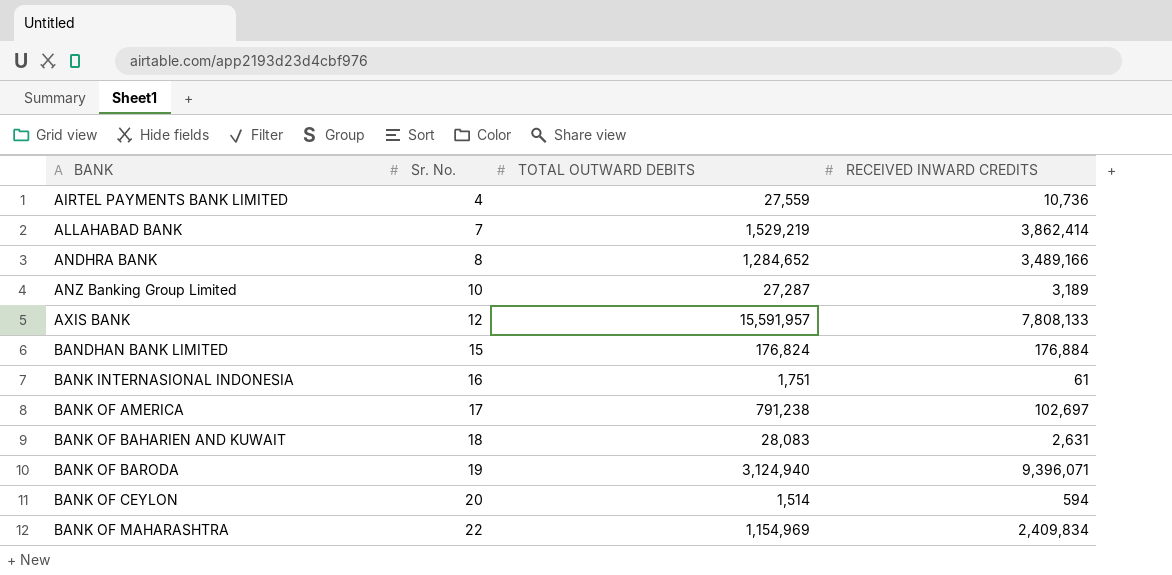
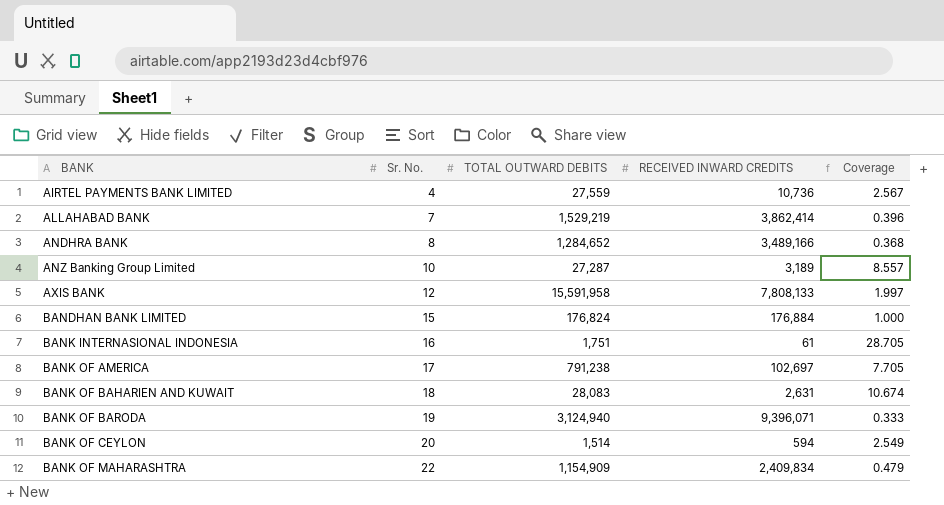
column Coverage | formula: none -> [TOTAL OUTWARD DEBITS] / [RECEIVED INWARD CREDITS]
AXIS BANK | TOTAL OUTWARD DEBITS: 15,591,957 -> 15,591,958
BANK OF MAHARASHTRA | TOTAL OUTWARD DEBITS: 1,154,969 -> 1,154,909

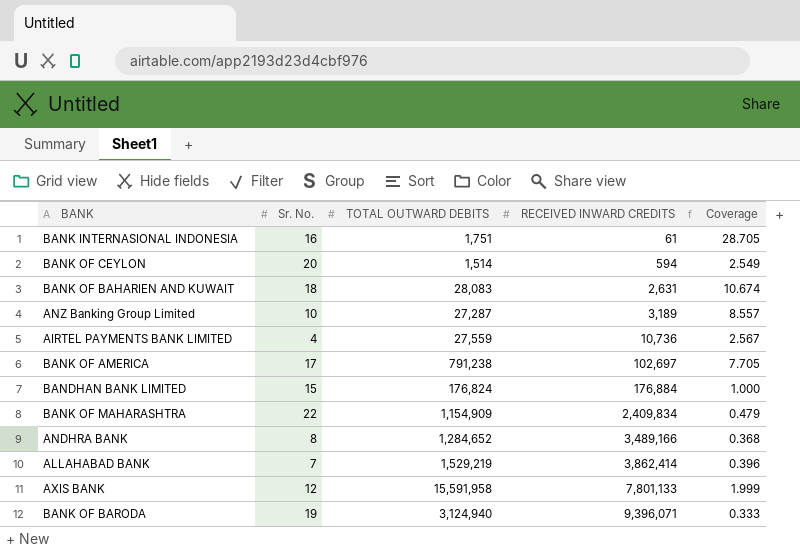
row order: BANK ascending -> RECEIVED INWARD CREDITS ascending
AXIS BANK | RECEIVED INWARD CREDITS: 7,808,133 -> 7,801,133
AXIS BANK | Coverage: 1.997 -> 1.999

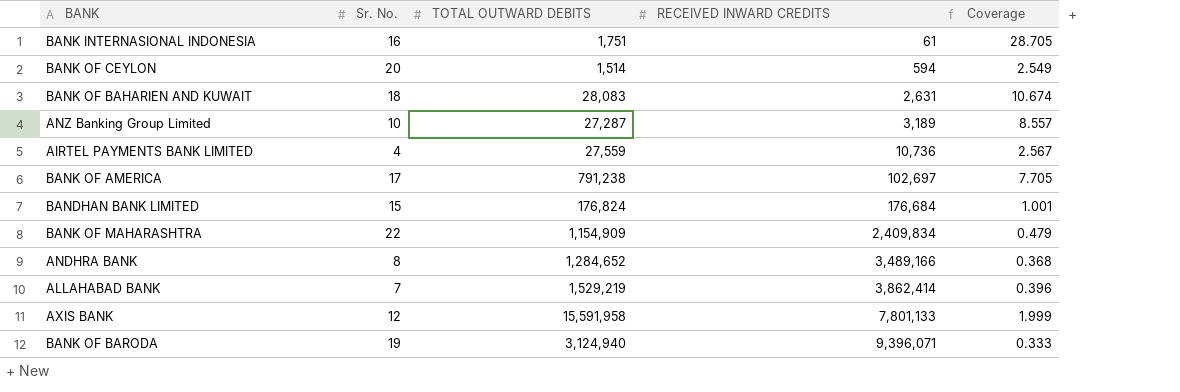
BANDHAN BANK LIMITED | RECEIVED INWARD CREDITS: 176,884 -> 176,684
BANDHAN BANK LIMITED | Coverage: 1.000 -> 1.001

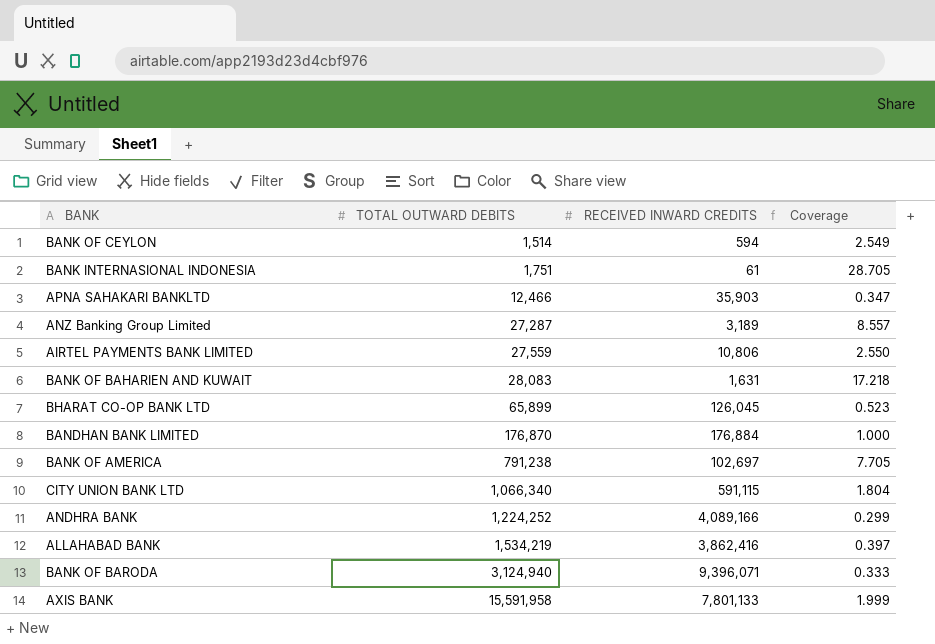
row order: RECEIVED INWARD CREDITS ascending -> TOTAL OUTWARD DEBITS ascending
column Sr. No. | position: 2 -> none
row BANK OF MAHARASHTRA: 22 | 1,154,909 | 2,409,834 | 0.479 -> none
row APNA SAHAKARI BANKLTD: none -> 12,466 | 35,903 | 0.347
AIRTEL PAYMENTS BANK LIMITED | RECEIVED INWARD CREDITS: 10,736 -> 10,806
AIRTEL PAYMENTS BANK LIMITED | Coverage: 2.567 -> 2.550
BANK OF BAHARIEN AND KUWAIT | RECEIVED INWARD CREDITS: 2,631 -> 1,631
BANK OF BAHARIEN AND KUWAIT | Coverage: 10.674 -> 17.218
row BHARAT CO-OP BANK LTD: none -> 65,899 | 126,045 | 0.523
BANDHAN BANK LIMITED | TOTAL OUTWARD DEBITS: 176,824 -> 176,870
BANDHAN BANK LIMITED | RECEIVED INWARD CREDITS: 176,684 -> 176,884
BANDHAN BANK LIMITED | Coverage: 1.001 -> 1.000
row CITY UNION BANK LTD: none -> 1,066,340 | 591,115 | 1.804
ANDHRA BANK | TOTAL OUTWARD DEBITS: 1,284,652 -> 1,224,252
ANDHRA BANK | RECEIVED INWARD CREDITS: 3,489,166 -> 4,089,166
ANDHRA BANK | Coverage: 0.368 -> 0.299
ALLAHABAD BANK | TOTAL OUTWARD DEBITS: 1,529,219 -> 1,534,219
ALLAHABAD BANK | RECEIVED INWARD CREDITS: 3,862,414 -> 3,862,416
ALLAHABAD BANK | Coverage: 0.396 -> 0.397

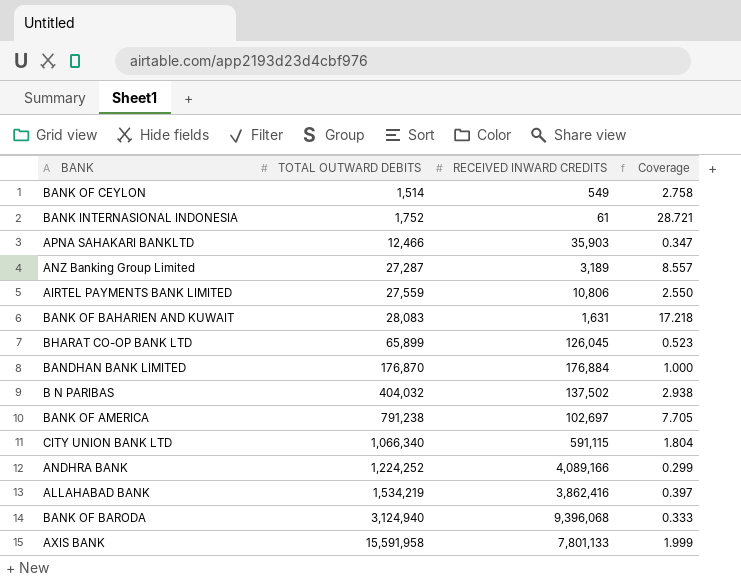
BANK OF CEYLON | RECEIVED INWARD CREDITS: 594 -> 549
BANK OF CEYLON | Coverage: 2.549 -> 2.758
BANK INTERNASIONAL INDONESIA | TOTAL OUTWARD DEBITS: 1,751 -> 1,752
BANK INTERNASIONAL INDONESIA | Coverage: 28.705 -> 28.721
row B N PARIBAS: none -> 404,032 | 137,502 | 2.938
BANK OF BARODA | RECEIVED INWARD CREDITS: 9,396,071 -> 9,396,068

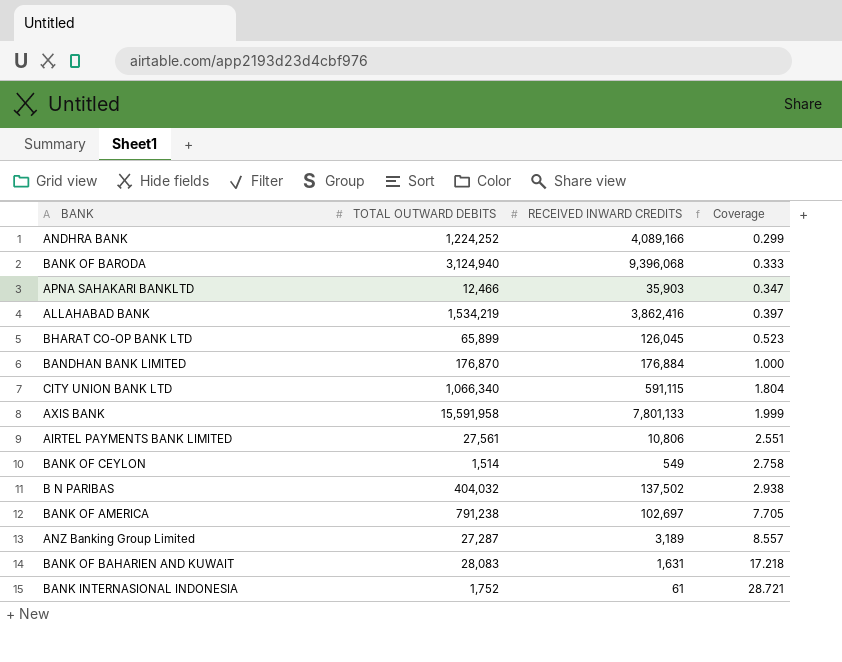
row order: TOTAL OUTWARD DEBITS ascending -> Coverage ascending
AIRTEL PAYMENTS BANK LIMITED | TOTAL OUTWARD DEBITS: 27,559 -> 27,561
AIRTEL PAYMENTS BANK LIMITED | Coverage: 2.550 -> 2.551

